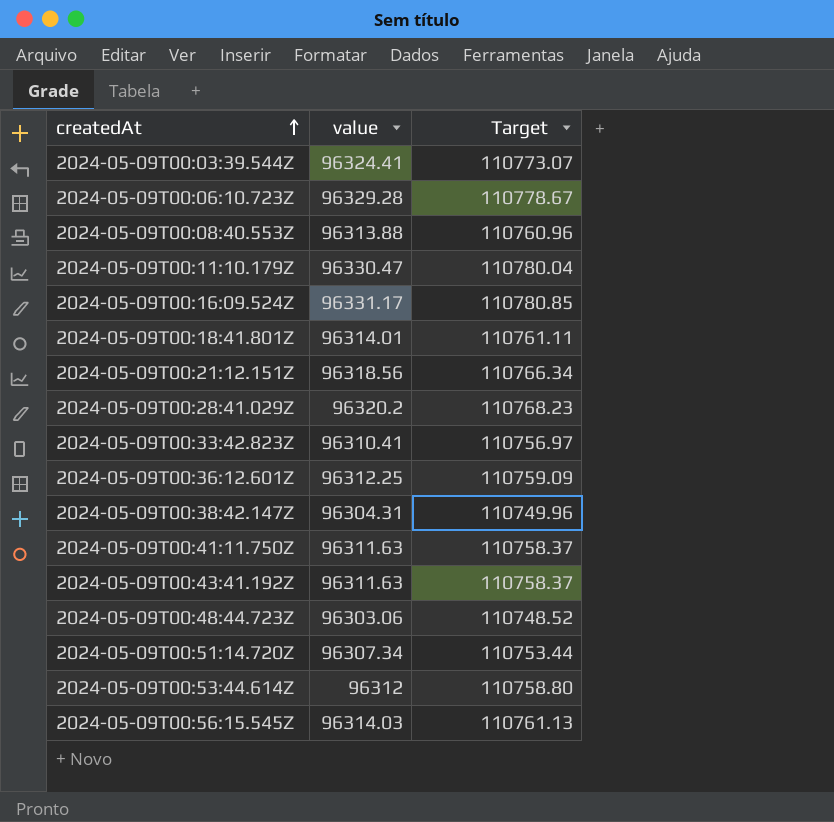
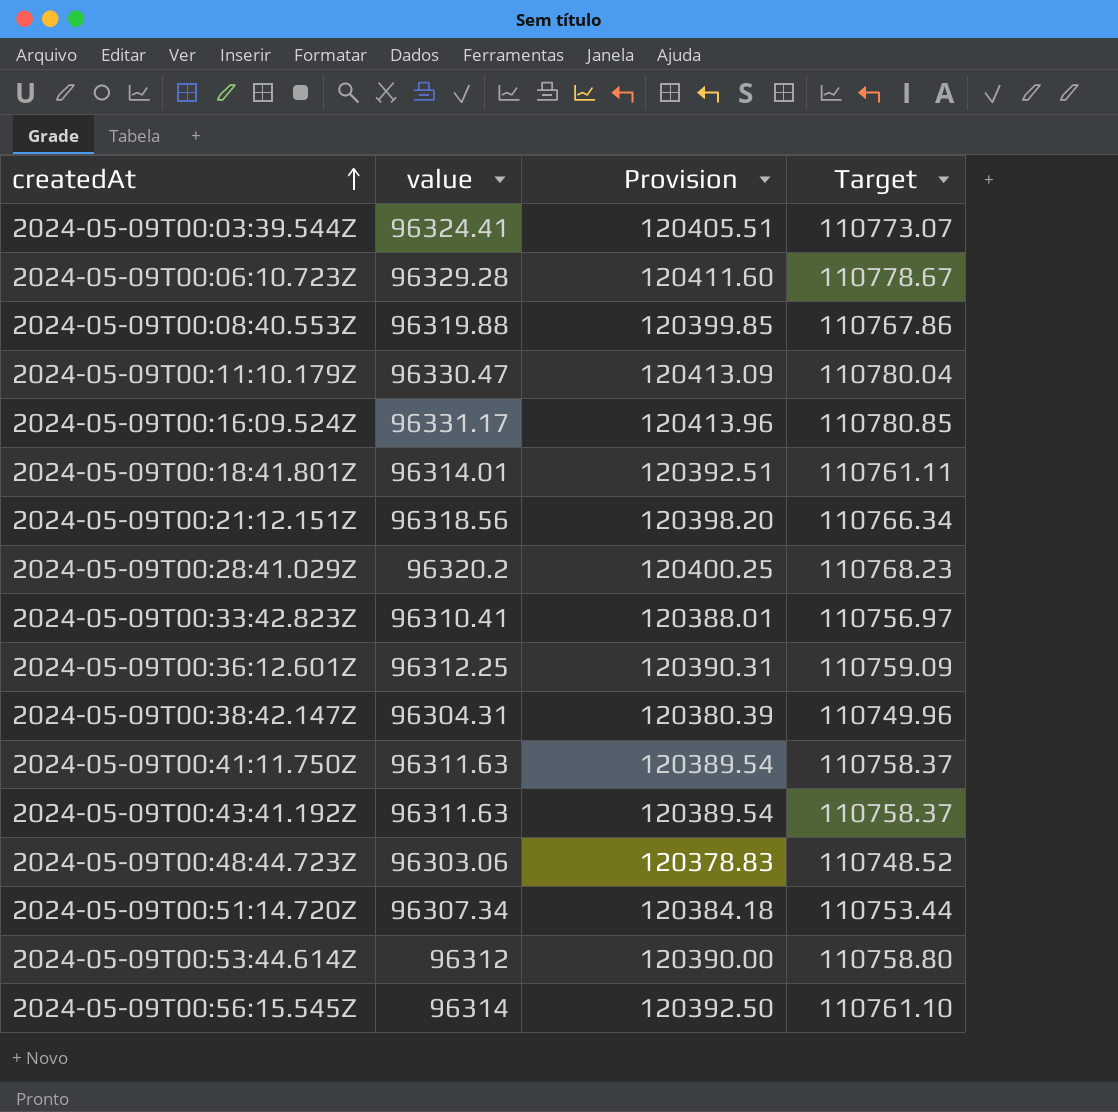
column Provision | formula: none -> [value] * 1.25
2024-05-09T00:08:40.553Z | value: 96313.88 -> 96319.88
2024-05-09T00:08:40.553Z | Target: 110760.96 -> 110767.86
2024-05-09T00:56:15.545Z | value: 96314.03 -> 96314
2024-05-09T00:56:15.545Z | Target: 110761.13 -> 110761.10

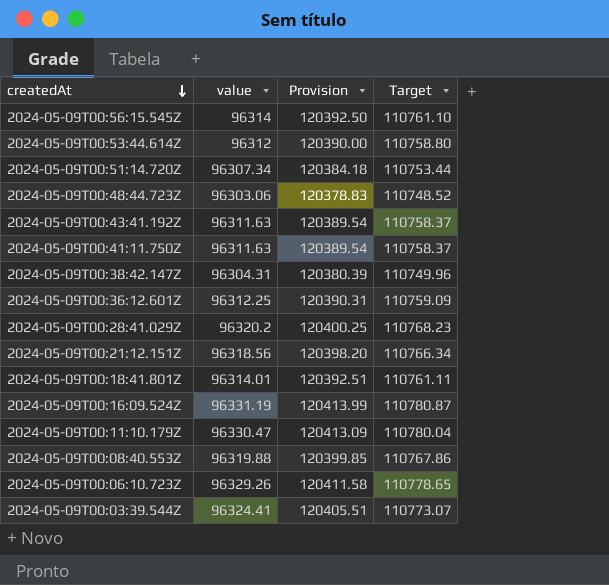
row order: createdAt ascending -> createdAt descending
row 2024-05-09T00:33:42.823Z: 96310.41 | 120388.01 | 110756.97 -> none
2024-05-09T00:16:09.524Z | value: 96331.17 -> 96331.19
2024-05-09T00:16:09.524Z | Provision: 120413.96 -> 120413.99
2024-05-09T00:16:09.524Z | Target: 110780.85 -> 110780.87
2024-05-09T00:06:10.723Z | value: 96329.28 -> 96329.26
2024-05-09T00:06:10.723Z | Provision: 120411.60 -> 120411.58
2024-05-09T00:06:10.723Z | Target: 110778.67 -> 110778.65

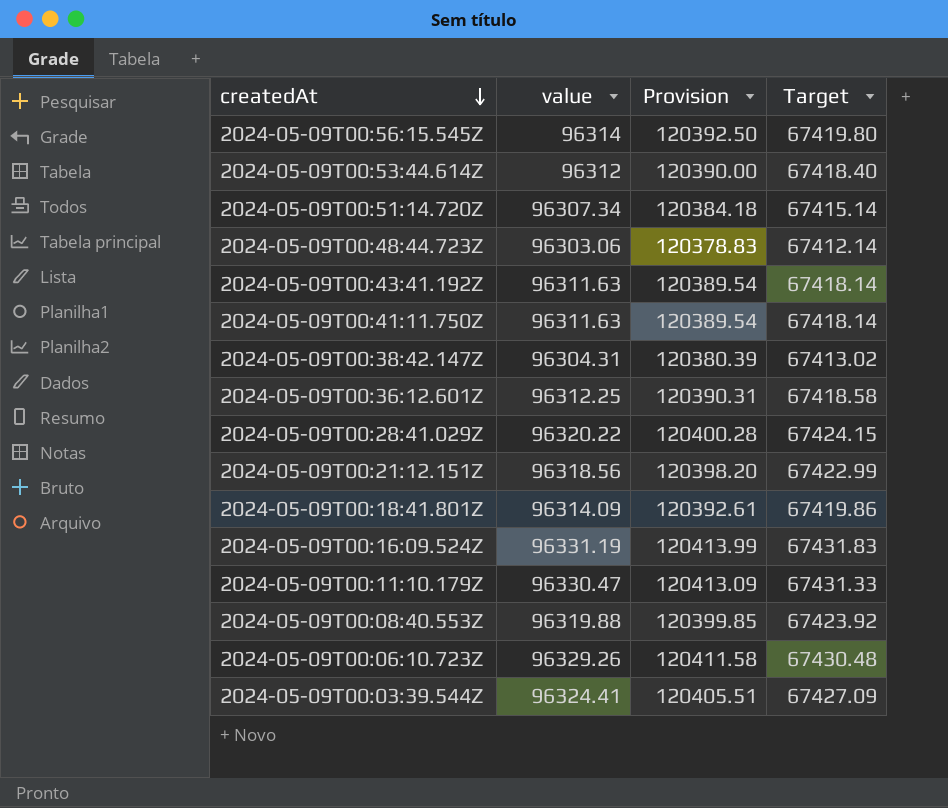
column Target | formula: [value] * 1.15 -> [value] * 0.7
2024-05-09T00:28:41.029Z | value: 96320.2 -> 96320.22
2024-05-09T00:28:41.029Z | Provision: 120400.25 -> 120400.28
2024-05-09T00:18:41.801Z | value: 96314.01 -> 96314.09
2024-05-09T00:18:41.801Z | Provision: 120392.51 -> 120392.61

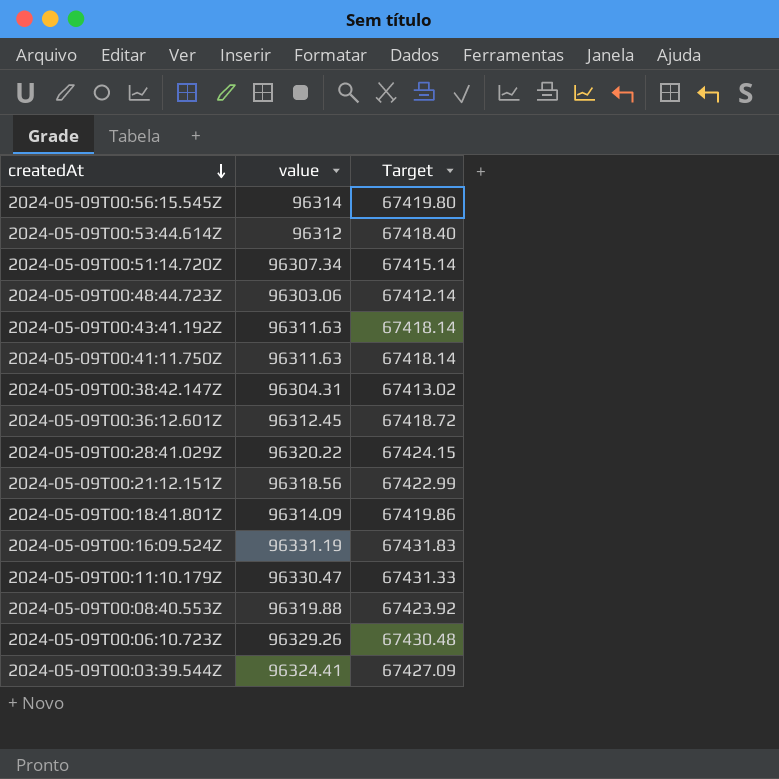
column Provision | formula: [value] * 1.25 -> none
2024-05-09T00:36:12.601Z | value: 96312.25 -> 96312.45
2024-05-09T00:36:12.601Z | Target: 67418.58 -> 67418.72

